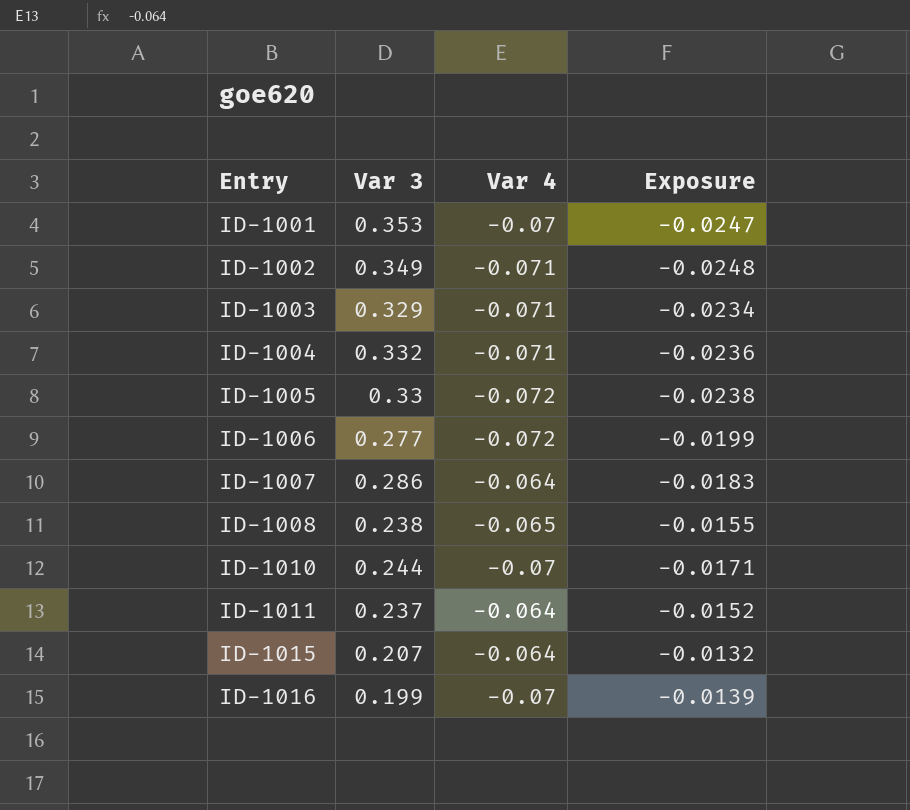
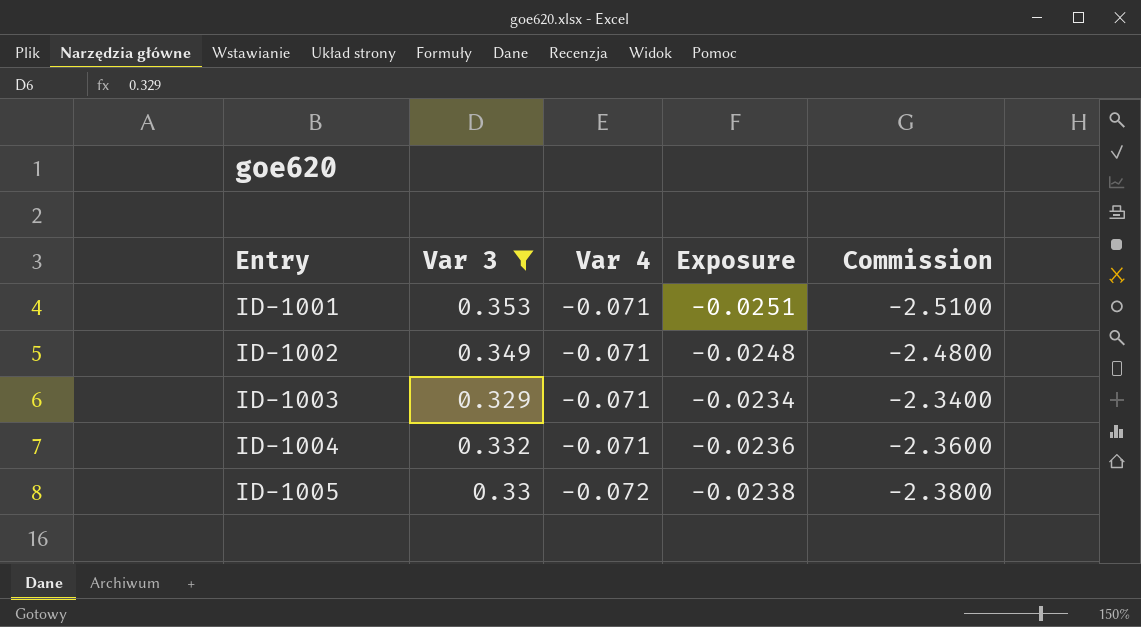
filter: none -> Var 3 >= 0.329
column Commission | formula: none -> [Exposure] * 100
ID-1001 | Var 4: -0.07 -> -0.071
ID-1001 | Exposure: -0.0247 -> -0.0251

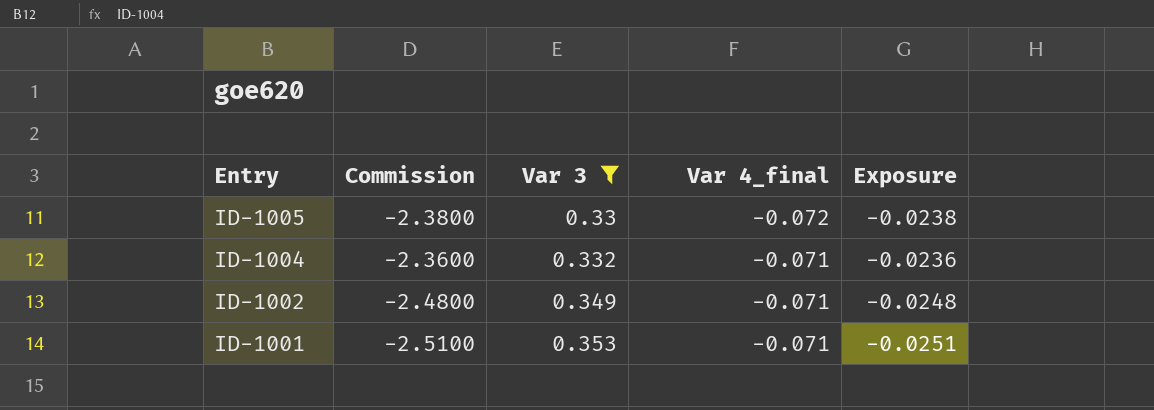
row order: Entry ascending -> Entry descending
column Commission | position: 5 -> 2
column name: Var 4 -> Var 4_final
row ID-1003: 0.329 | -0.071 | -0.0234 | -2.3400 -> none

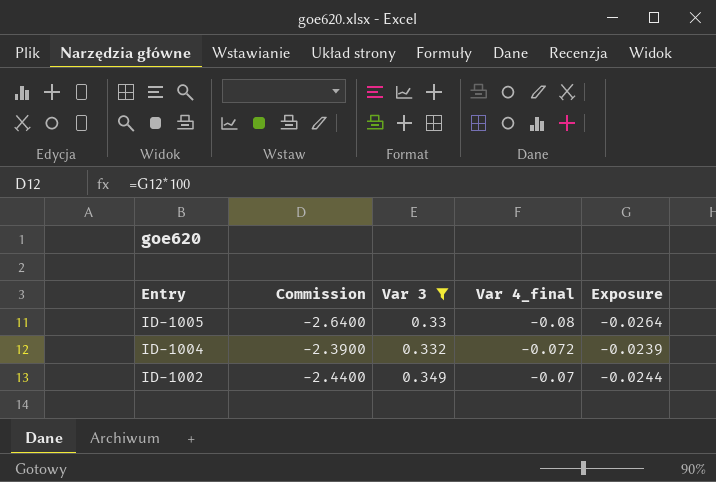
row ID-1001: -2.5100 | 0.353 | -0.071 | -0.0251 -> none
ID-1005 | Commission: -2.3800 -> -2.6400
ID-1005 | Var 4_final: -0.072 -> -0.08
ID-1005 | Exposure: -0.0238 -> -0.0264
ID-1004 | Commission: -2.3600 -> -2.3900
ID-1004 | Var 4_final: -0.071 -> -0.072
ID-1004 | Exposure: -0.0236 -> -0.0239
ID-1002 | Commission: -2.4800 -> -2.4400
ID-1002 | Var 4_final: -0.071 -> -0.07
ID-1002 | Exposure: -0.0248 -> -0.0244

